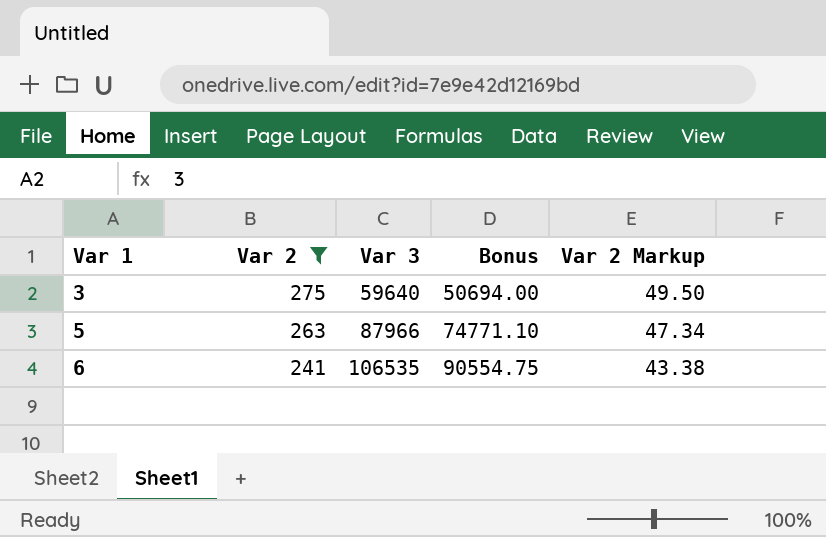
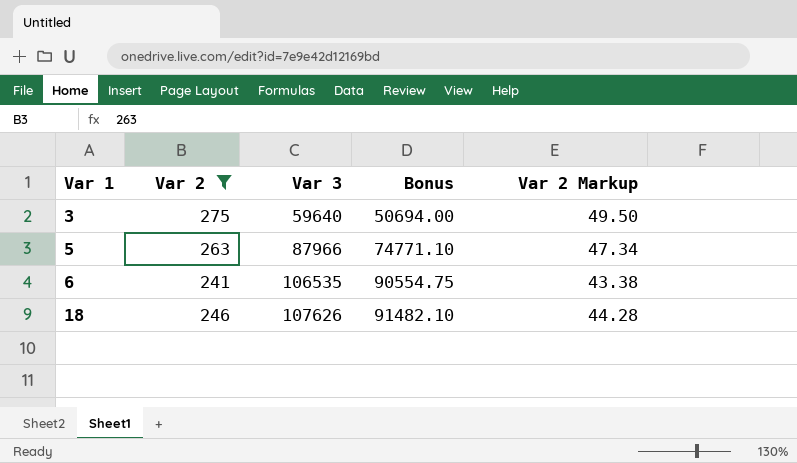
row 18: none -> 246 | 107626 | 91482.10 | 44.28

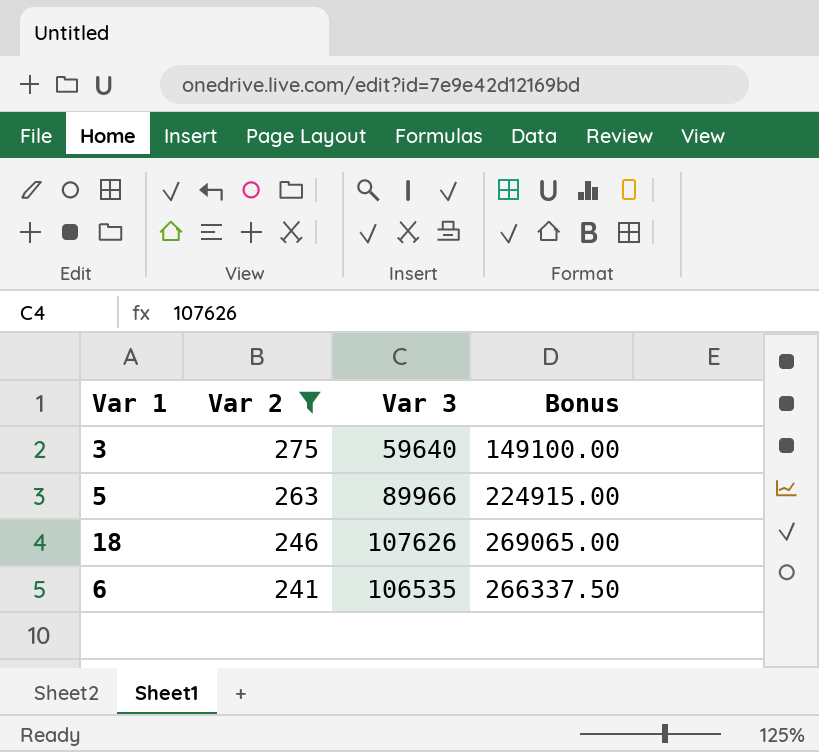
row order: Var 1 ascending -> Var 2 descending
column Var 2 Markup | formula: [Var 2] * 0.18 -> none
column Bonus | formula: [Var 3] * 0.85 -> [Var 3] * 2.5
5 | Var 3: 87966 -> 89966

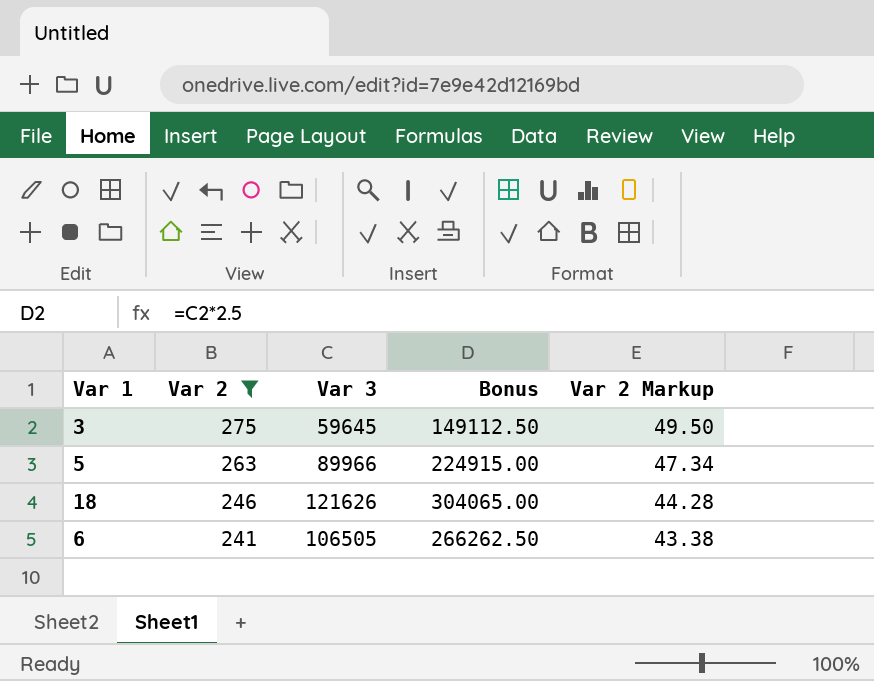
column Var 2 Markup | formula: none -> [Var 2] * 0.18
3 | Var 3: 59640 -> 59645
3 | Bonus: 149100.00 -> 149112.50
18 | Var 3: 107626 -> 121626
18 | Bonus: 269065.00 -> 304065.00
6 | Var 3: 106535 -> 106505
6 | Bonus: 266337.50 -> 266262.50

